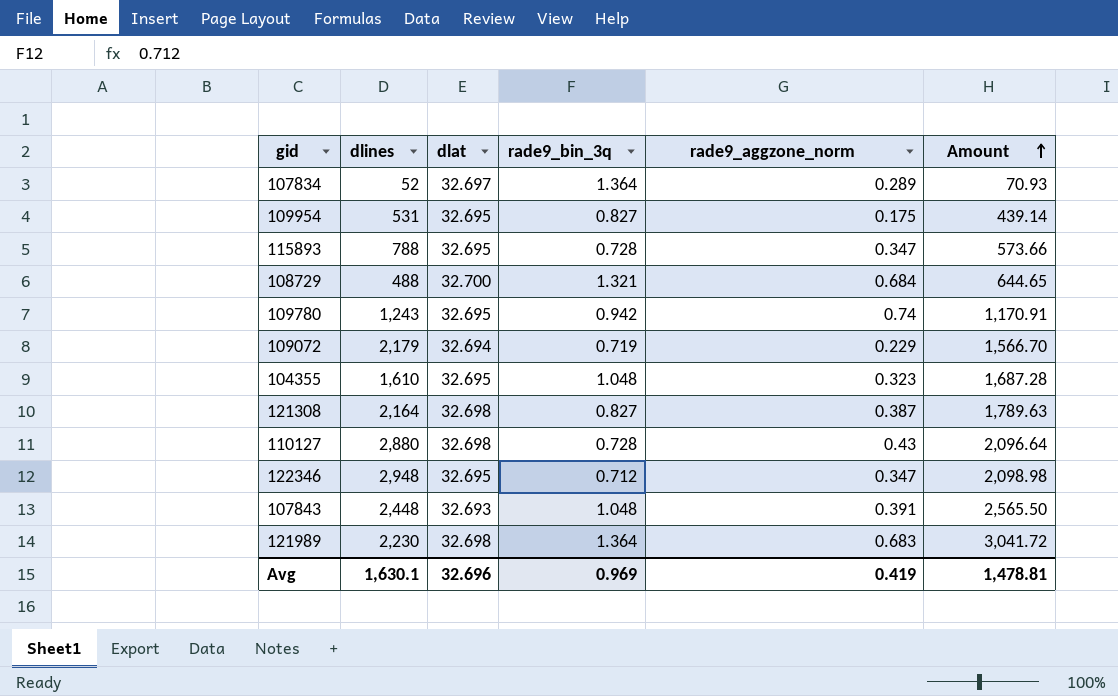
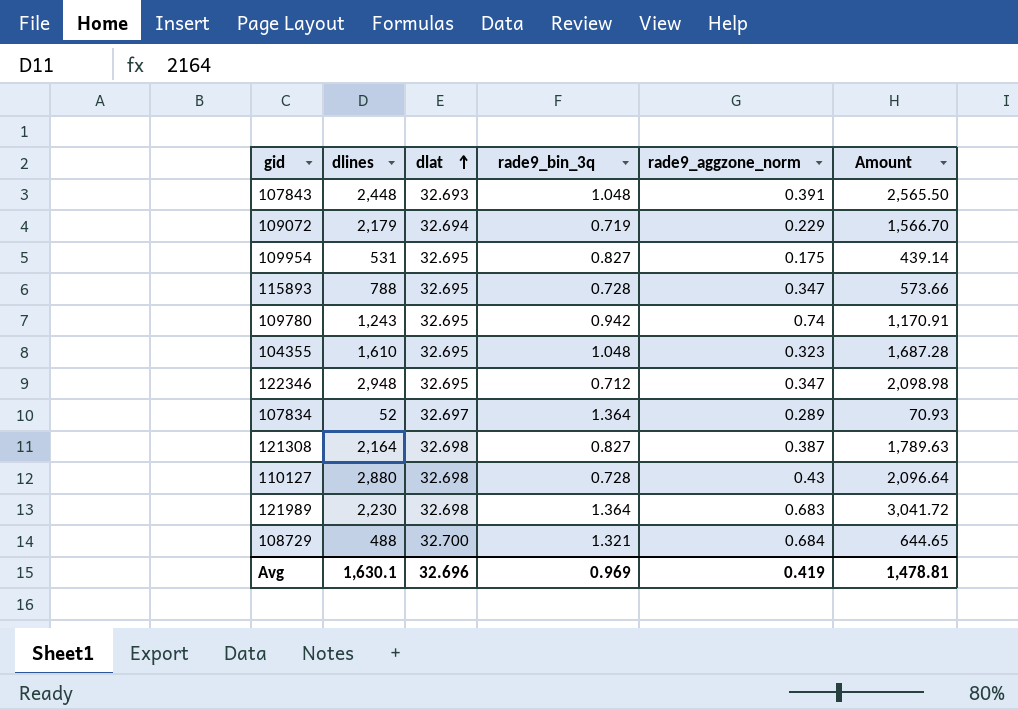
row order: Amount ascending -> dlat ascending

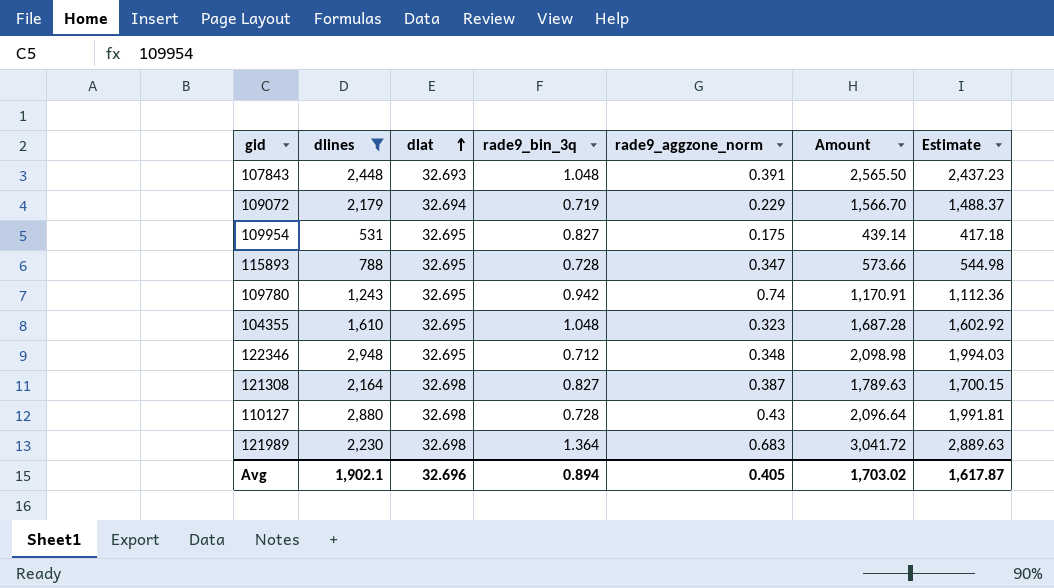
filter: none -> dlines >= 531
column Estimate | formula: none -> [Amount] * 0.95
122346 | rade9_aggzone_norm: 0.347 -> 0.348
Avg | dlines: 1,630.1 -> 1,902.1
Avg | rade9_bin_3q: 0.969 -> 0.894
Avg | rade9_aggzone_norm: 0.419 -> 0.405
Avg | Amount: 1,478.81 -> 1,703.02

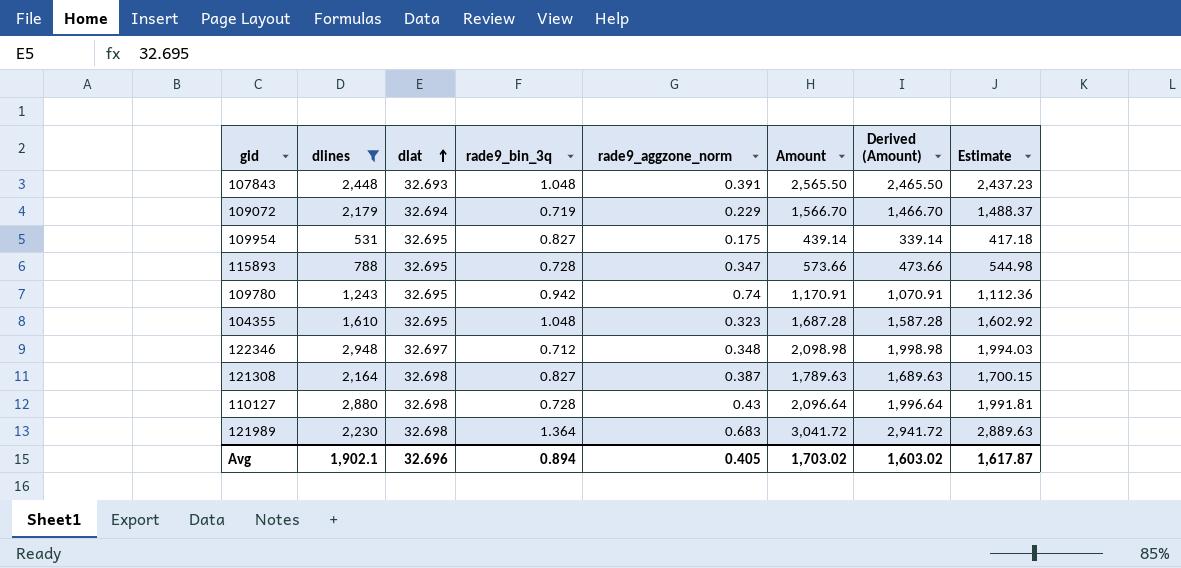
column Derived (Amount) | formula: none -> [Amount] - 100
122346 | dlat: 32.695 -> 32.697

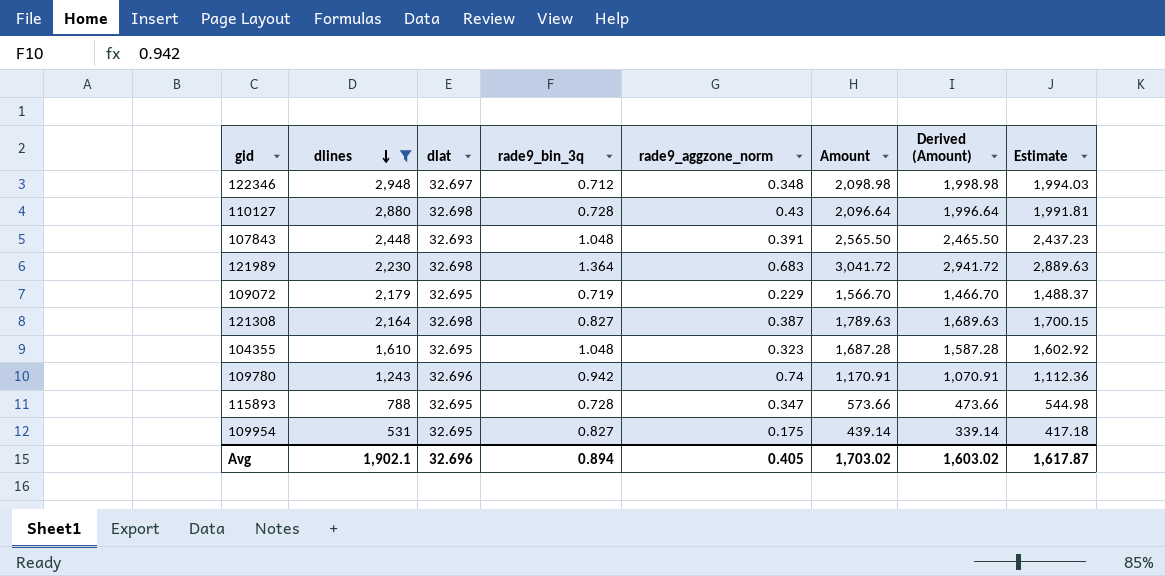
row order: dlat ascending -> dlines descending
109072 | dlat: 32.694 -> 32.695
109780 | dlat: 32.695 -> 32.696

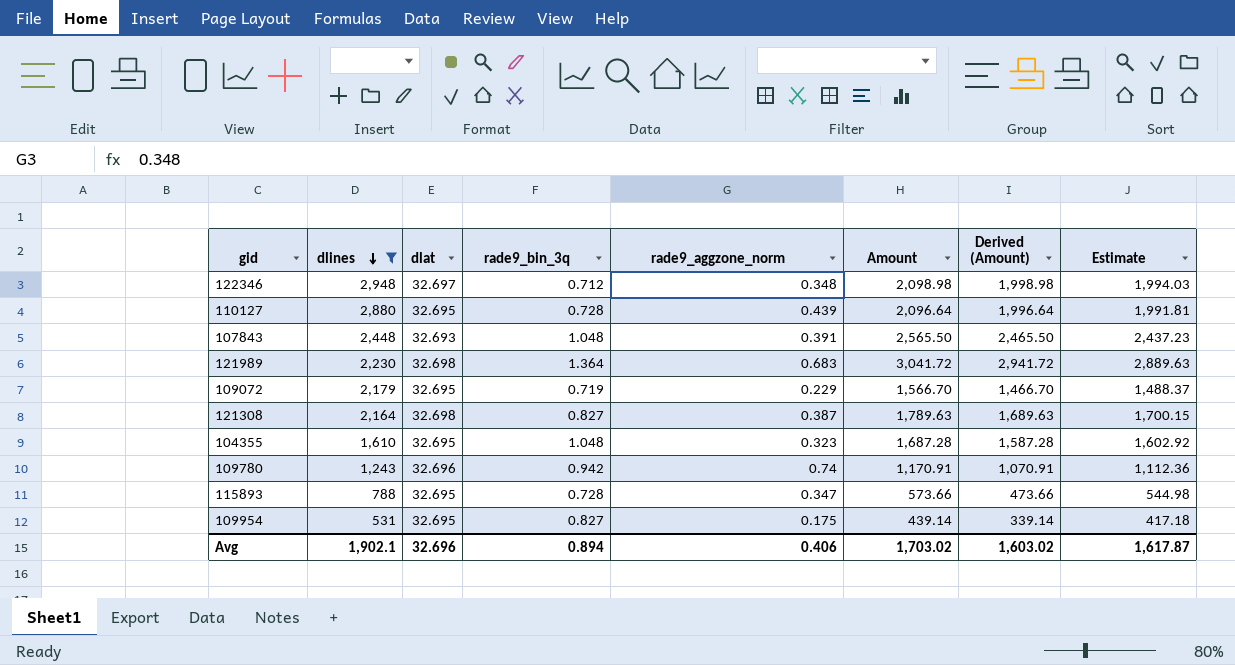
110127 | dlat: 32.698 -> 32.695
110127 | rade9_aggzone_norm: 0.43 -> 0.439
Avg | rade9_aggzone_norm: 0.405 -> 0.406

